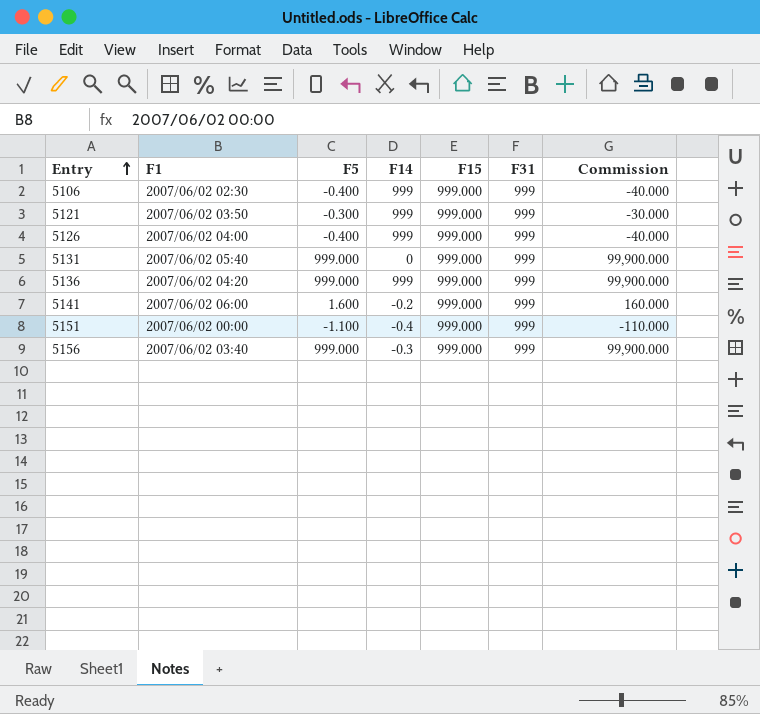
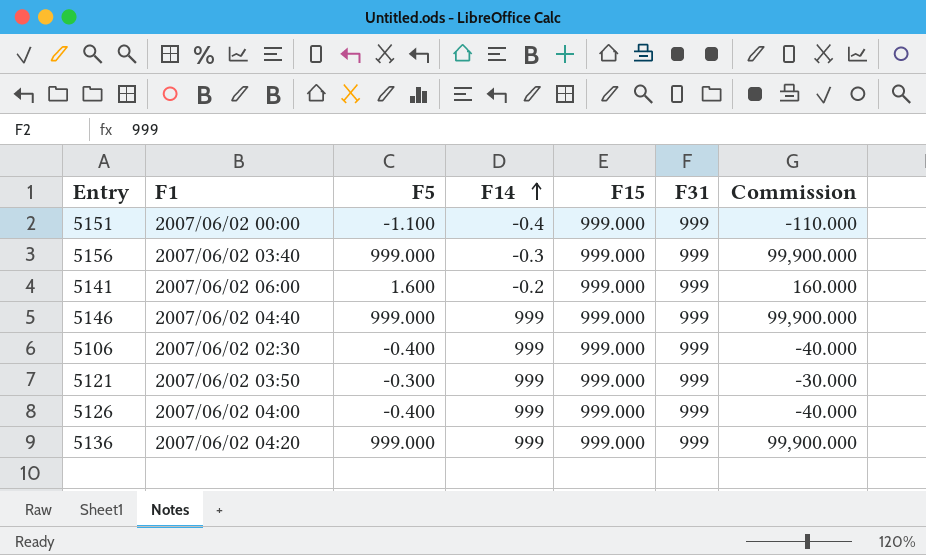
row order: Entry ascending -> F14 ascending
row 5131: 2007/06/02 05:40 | 999.000 | 0 | 999.000 | 999 | 99,900.000 -> none
row 5146: none -> 2007/06/02 04:40 | 999.000 | 999 | 999.000 | 999 | 99,900.000

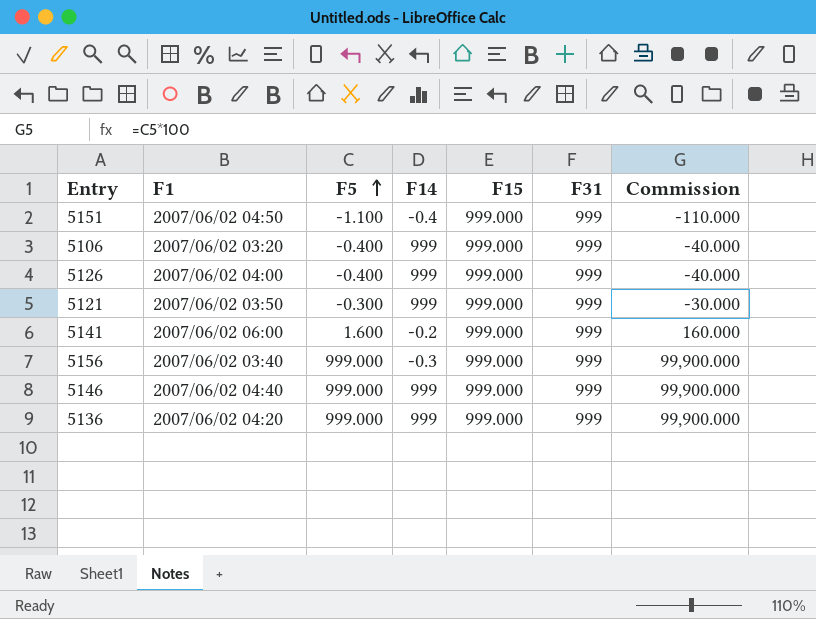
row order: F14 ascending -> F5 ascending
5151 | F1: 2007/06/02 00:00 -> 2007/06/02 04:50
5106 | F1: 2007/06/02 02:30 -> 2007/06/02 03:20

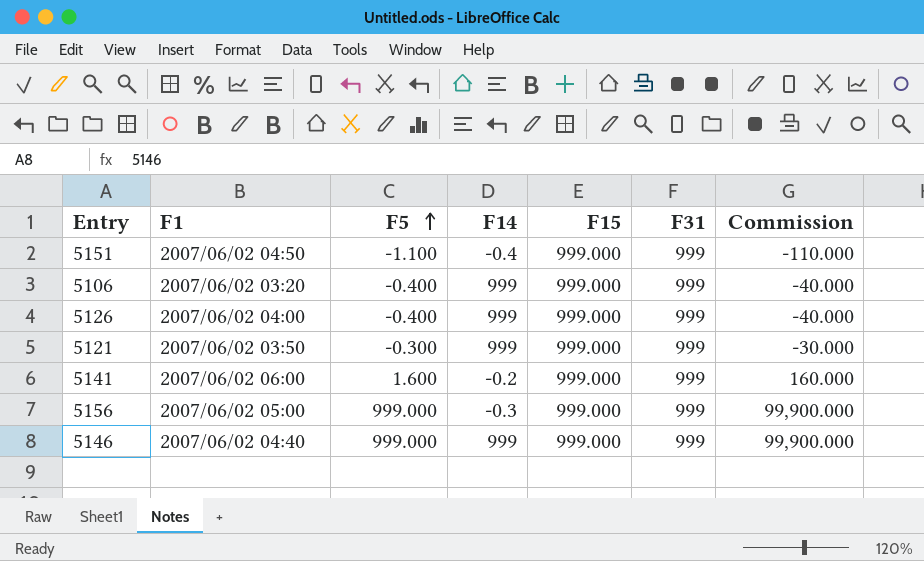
row 5136: 2007/06/02 04:20 | 999.000 | 999 | 999.000 | 999 | 99,900.000 -> none
5156 | F1: 2007/06/02 03:40 -> 2007/06/02 05:00

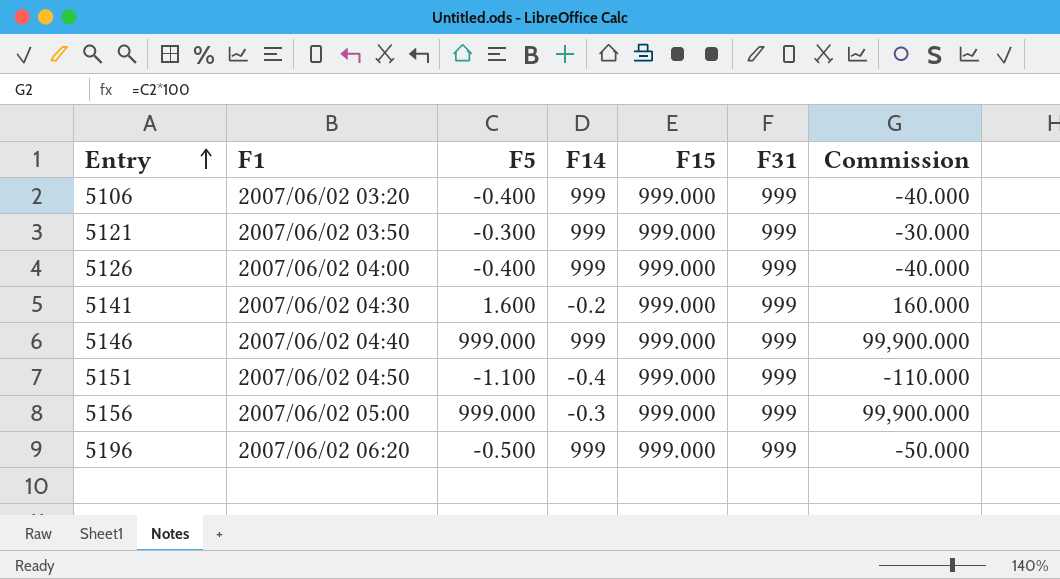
row order: F5 ascending -> Entry ascending
5141 | F1: 2007/06/02 06:00 -> 2007/06/02 04:30
row 5196: none -> 2007/06/02 06:20 | -0.500 | 999 | 999.000 | 999 | -50.000

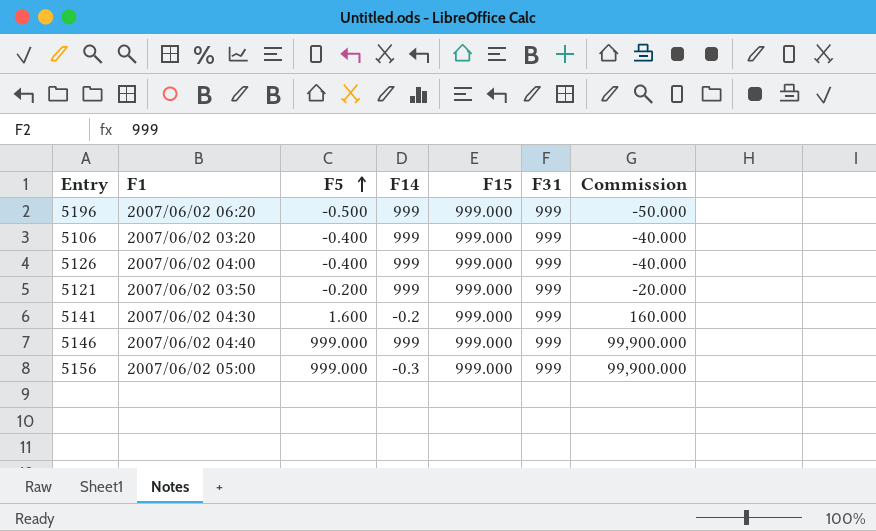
row order: Entry ascending -> F5 ascending
row 5151: 2007/06/02 04:50 | -1.100 | -0.4 | 999.000 | 999 | -110.000 -> none
5121 | F5: -0.300 -> -0.200
5121 | Commission: -30.000 -> -20.000

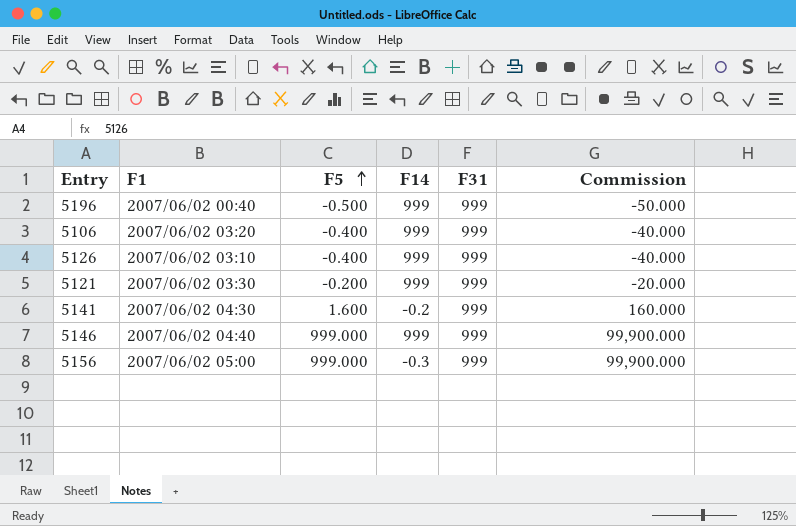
column F15 | position: 5 -> none
5196 | F1: 2007/06/02 06:20 -> 2007/06/02 00:40
5126 | F1: 2007/06/02 04:00 -> 2007/06/02 03:10
5121 | F1: 2007/06/02 03:50 -> 2007/06/02 03:30

